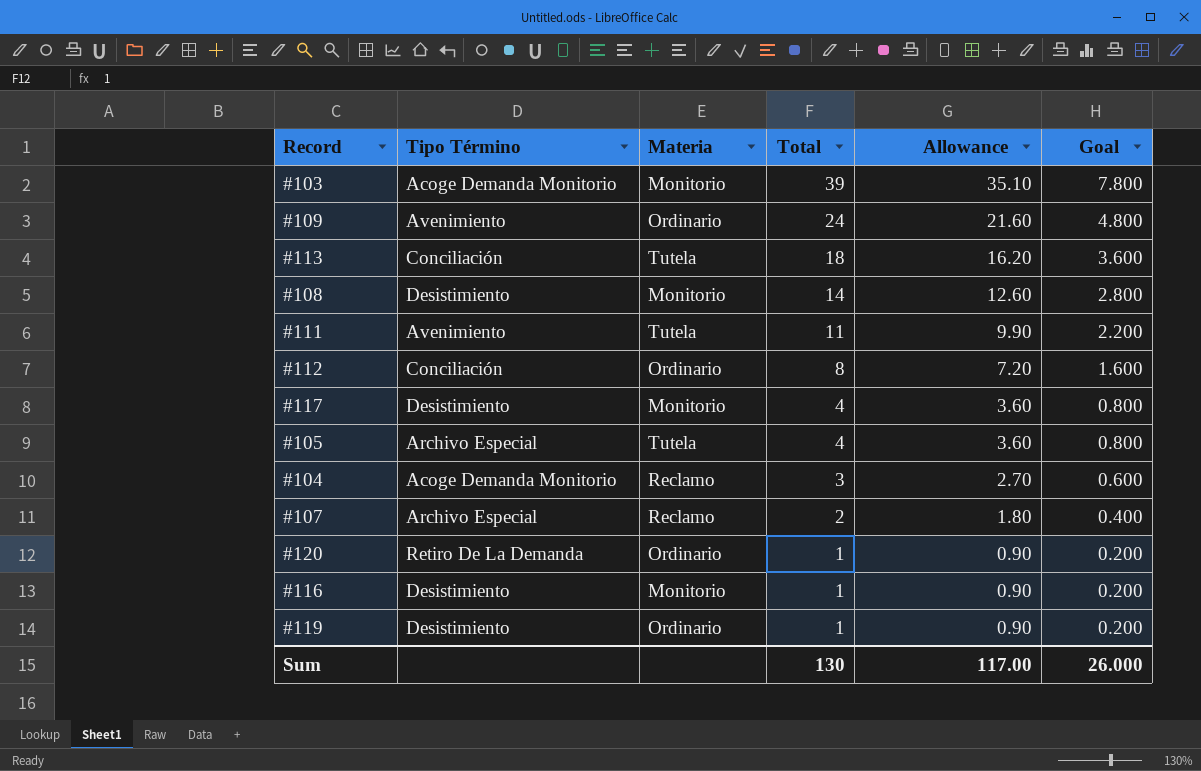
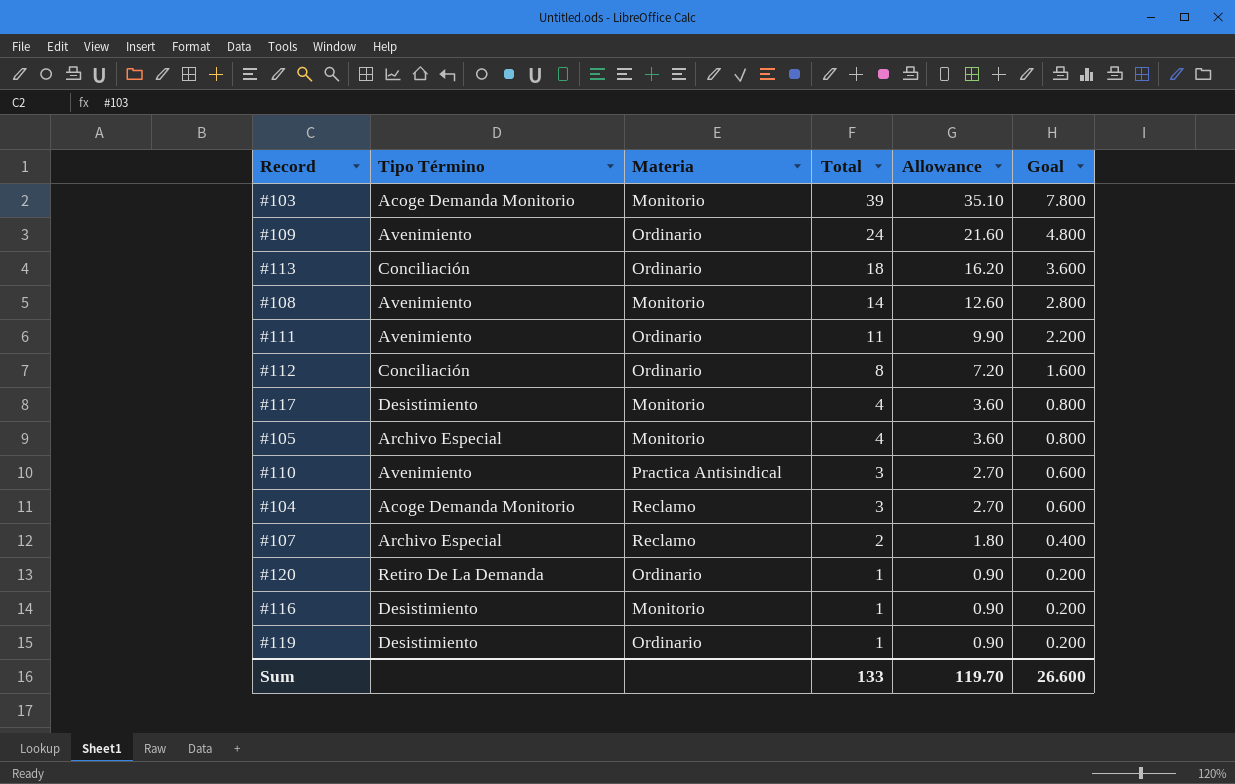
#113 | Materia: Tutela -> Ordinario
#108 | Tipo Término: Desistimiento -> Avenimiento
#111 | Materia: Tutela -> Ordinario
#105 | Materia: Tutela -> Monitorio
row #110: none -> Avenimiento | Practica Antisindical | 3 | 2.70 | 0.600
Sum | Total: 130 -> 133
Sum | Allowance: 117.00 -> 119.70
Sum | Goal: 26.000 -> 26.600

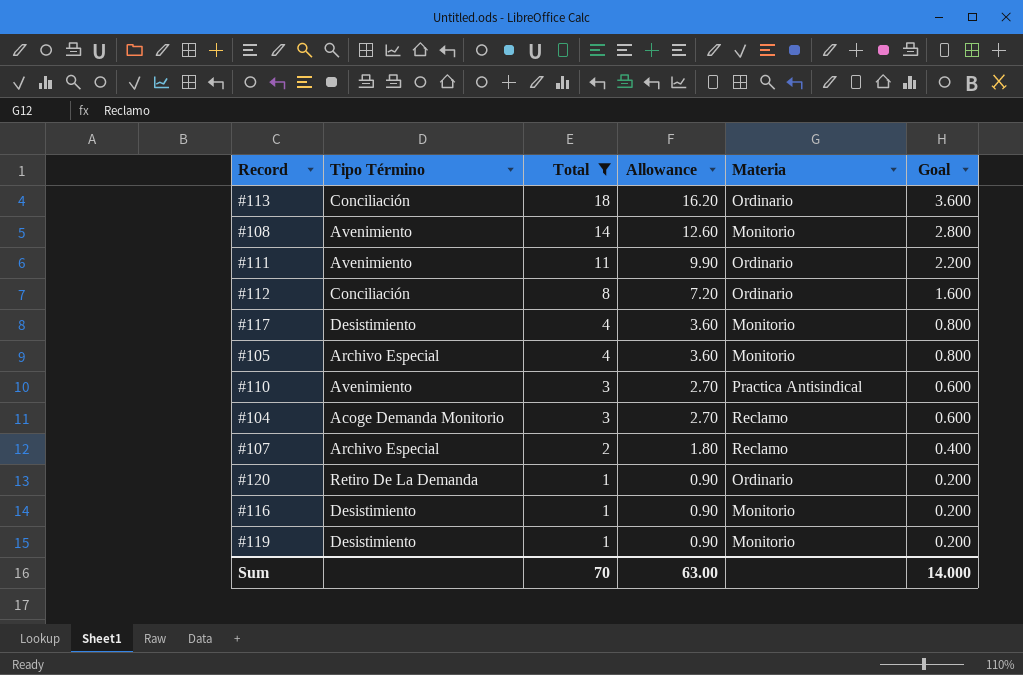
filter: none -> Total <= 18
column Materia | position: 3 -> 5
#119 | Materia: Ordinario -> Monitorio
Sum | Total: 133 -> 70
Sum | Allowance: 119.70 -> 63.00
Sum | Goal: 26.600 -> 14.000

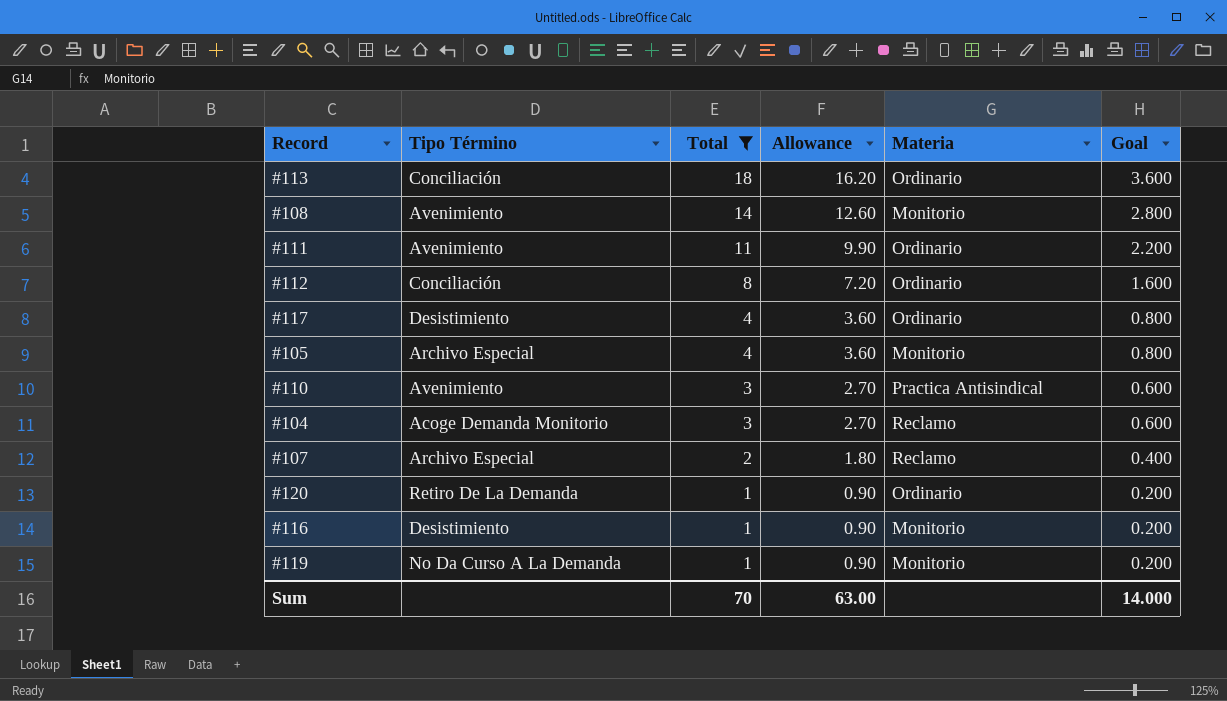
#117 | Materia: Monitorio -> Ordinario
#119 | Tipo Término: Desistimiento -> No Da Curso A La Demanda

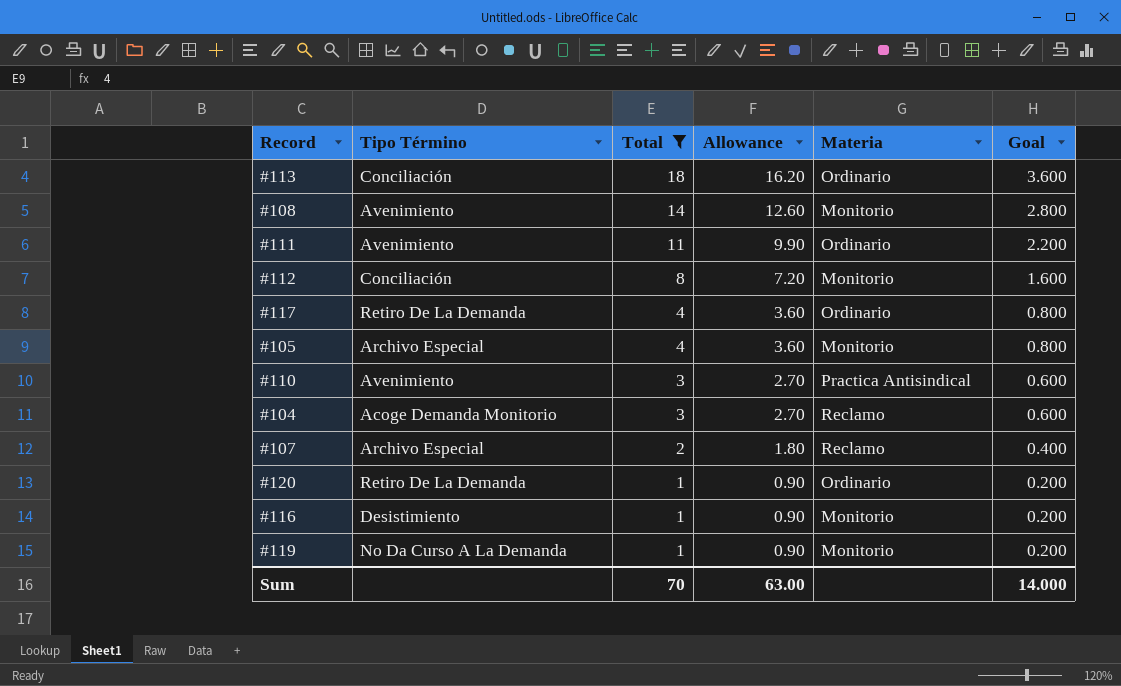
#112 | Materia: Ordinario -> Monitorio
#117 | Tipo Término: Desistimiento -> Retiro De La Demanda

